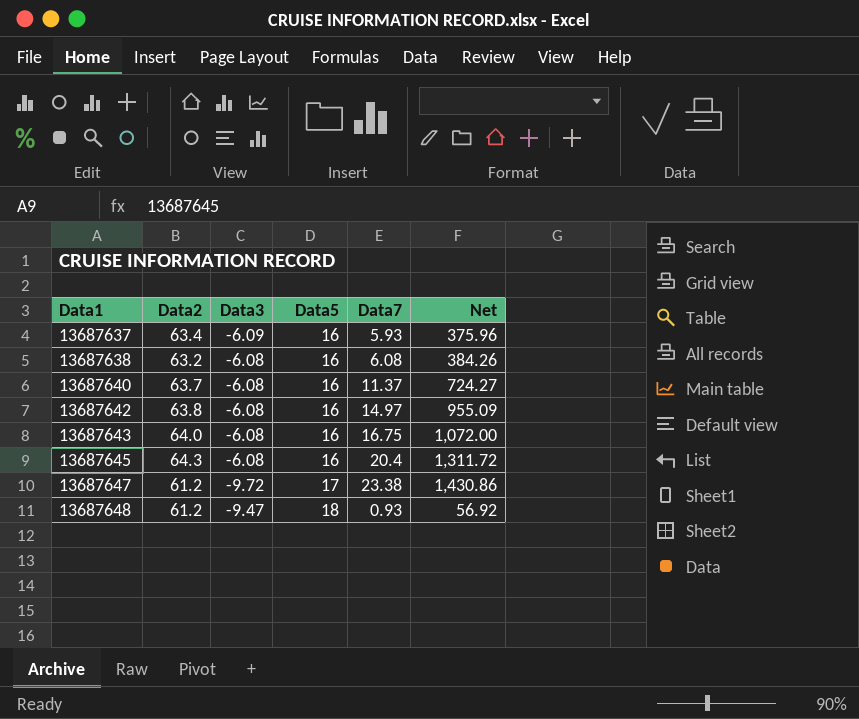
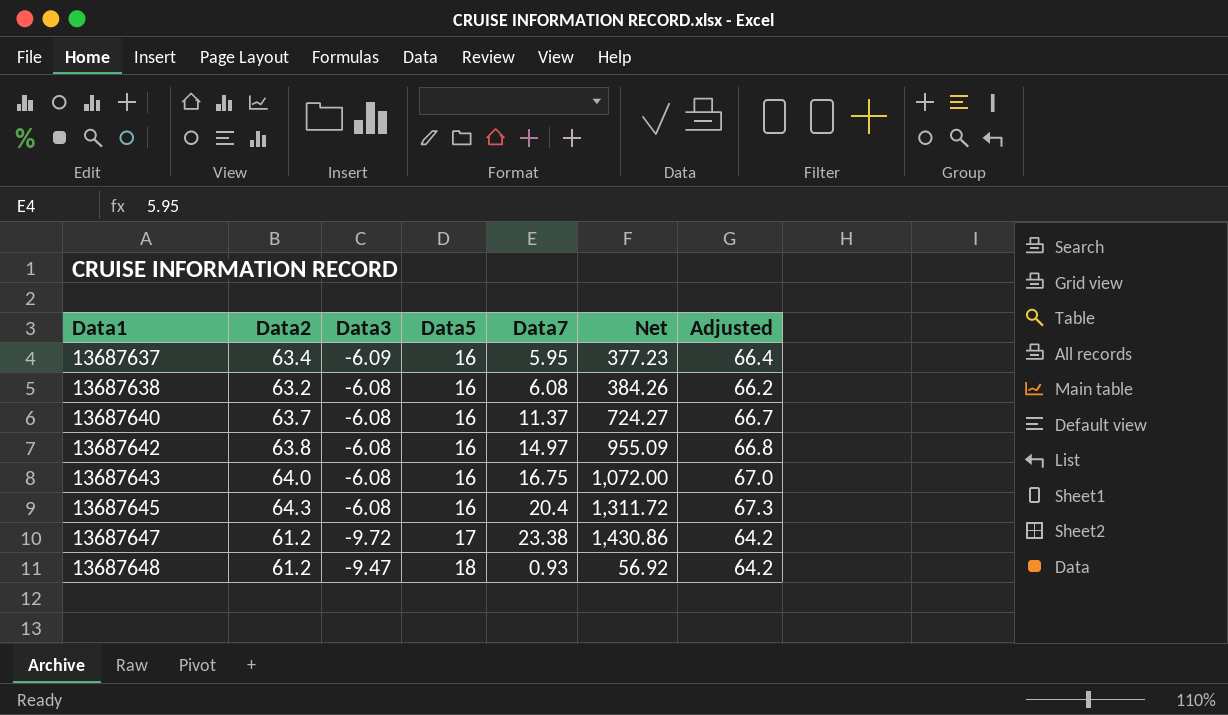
column Adjusted | formula: none -> [Data2] + 3
13687637 | Data7: 5.93 -> 5.95
13687637 | Net: 375.96 -> 377.23

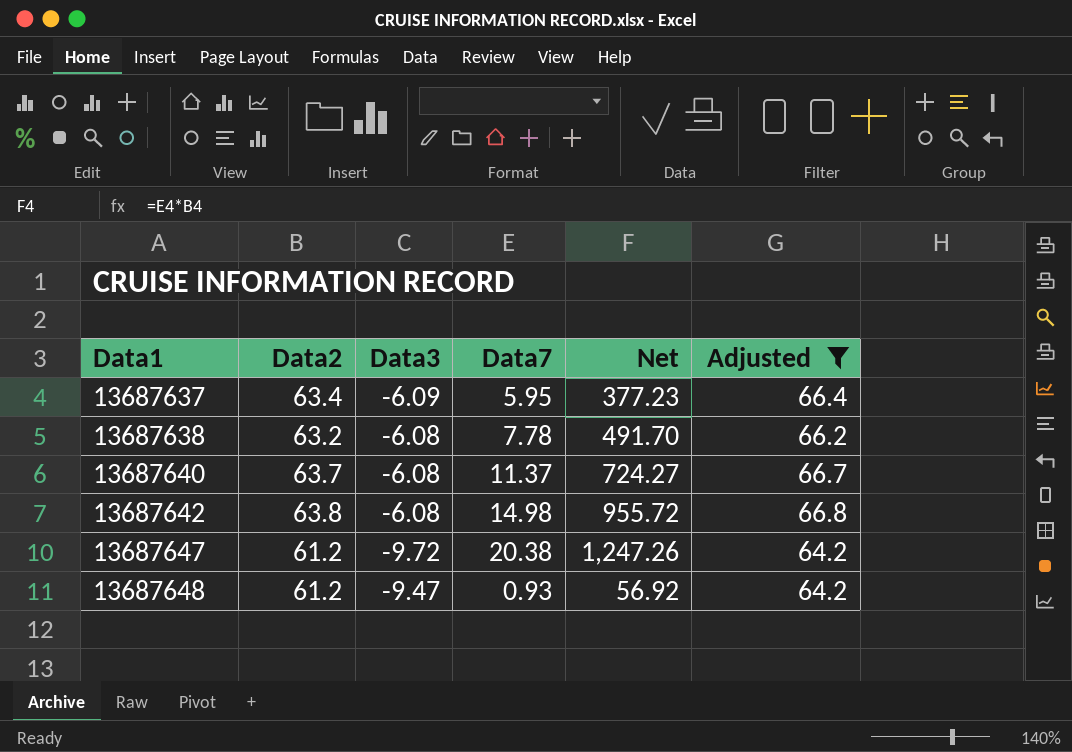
filter: none -> Adjusted <= 66.8
column Data5 | position: 4 -> none
13687638 | Data7: 6.08 -> 7.78
13687638 | Net: 384.26 -> 491.70
13687642 | Data7: 14.97 -> 14.98
13687642 | Net: 955.09 -> 955.72
13687647 | Data7: 23.38 -> 20.38
13687647 | Net: 1,430.86 -> 1,247.26

